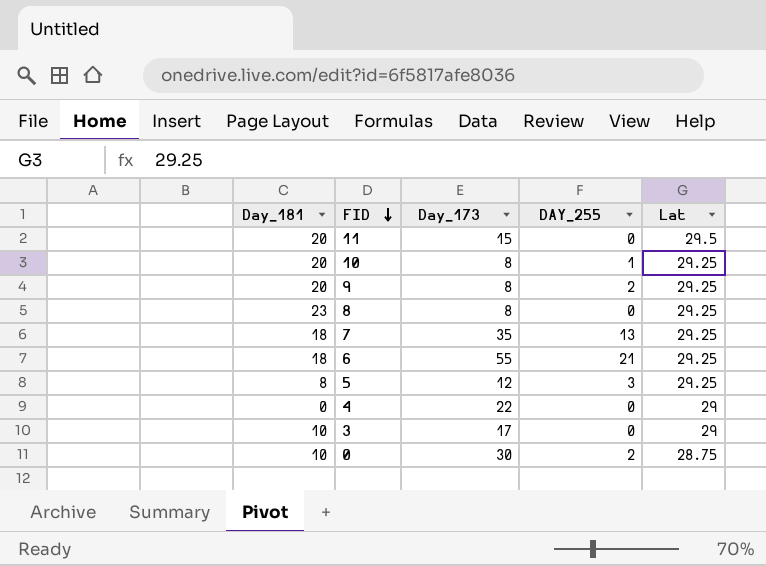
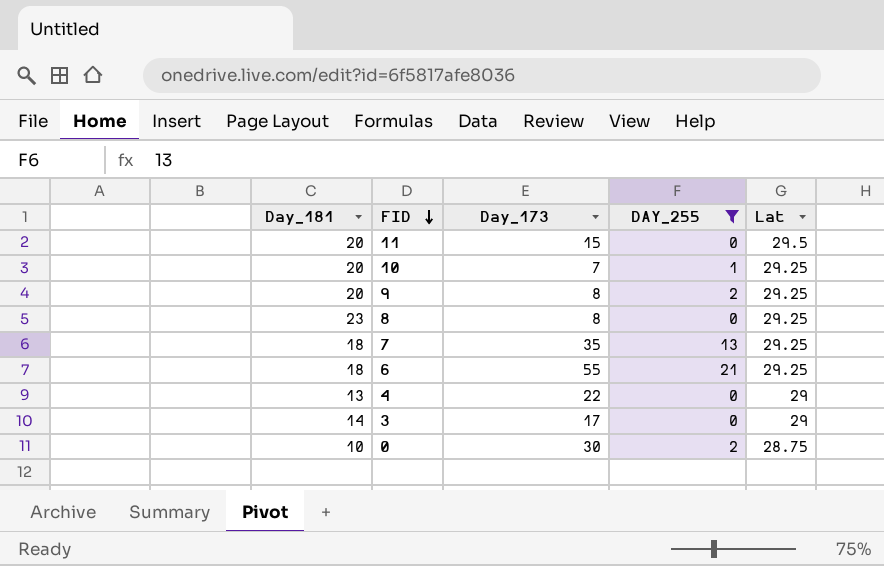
filter: none -> DAY_255 != 3
10 | Day_173: 8 -> 7
4 | Day_181: 0 -> 13
3 | Day_181: 10 -> 14

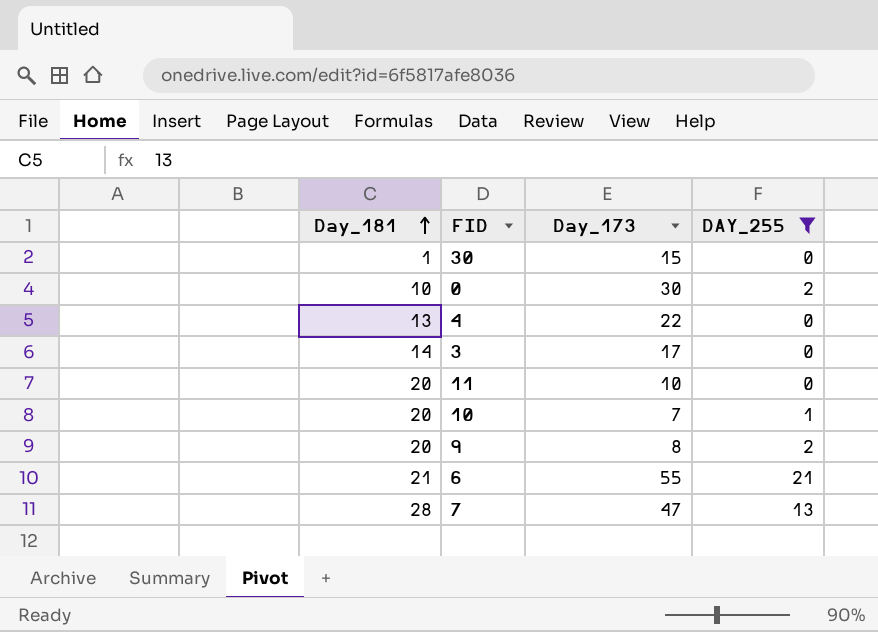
row order: FID descending -> Day_181 ascending
column Lat | position: 5 -> none
row 8: 23 | 8 | 0 | 29.25 -> none
row 30: none -> 1 | 15 | 0
11 | Day_173: 15 -> 10
6 | Day_181: 18 -> 21
7 | Day_181: 18 -> 28
7 | Day_173: 35 -> 47

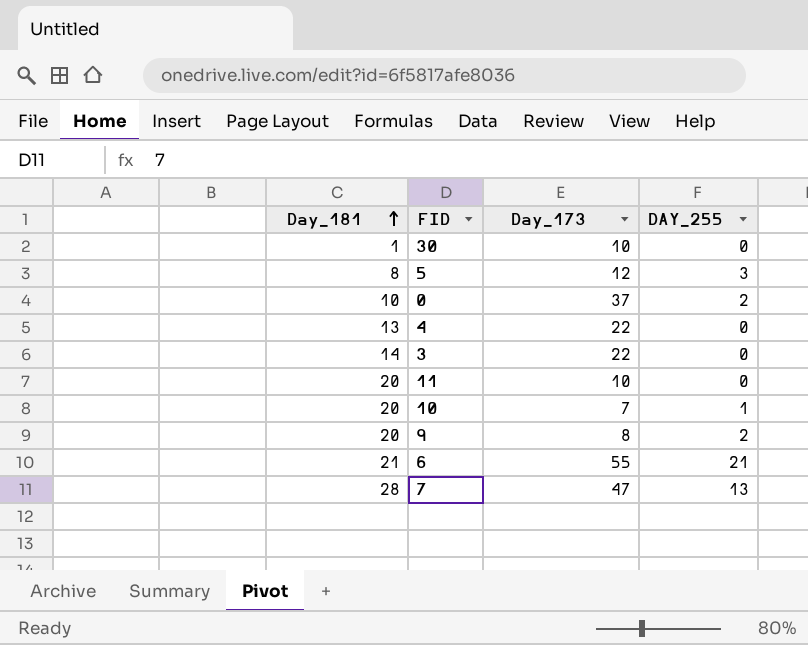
filter: DAY_255 != 3 -> none
30 | Day_173: 15 -> 10
0 | Day_173: 30 -> 37
3 | Day_173: 17 -> 22

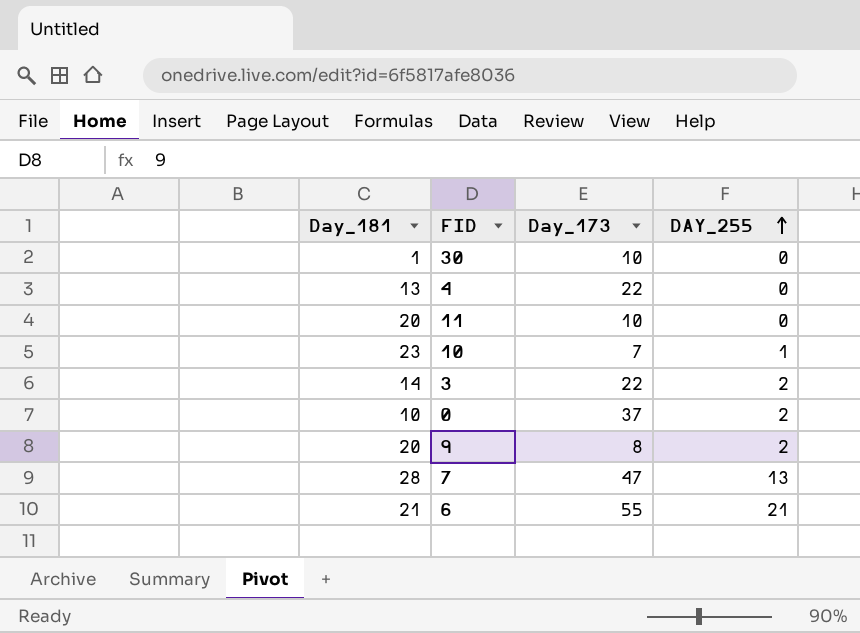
row order: Day_181 ascending -> DAY_255 ascending
row 5: 8 | 12 | 3 -> none
10 | Day_181: 20 -> 23
3 | DAY_255: 0 -> 2

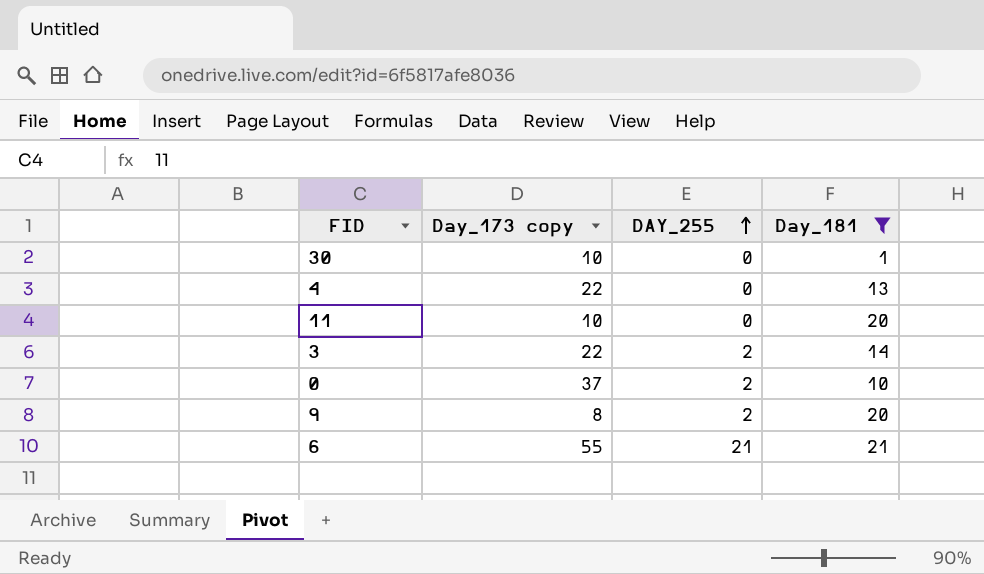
filter: none -> Day_181 <= 21
column name: Day_173 -> Day_173 copy
column Day_181 | position: 1 -> 4

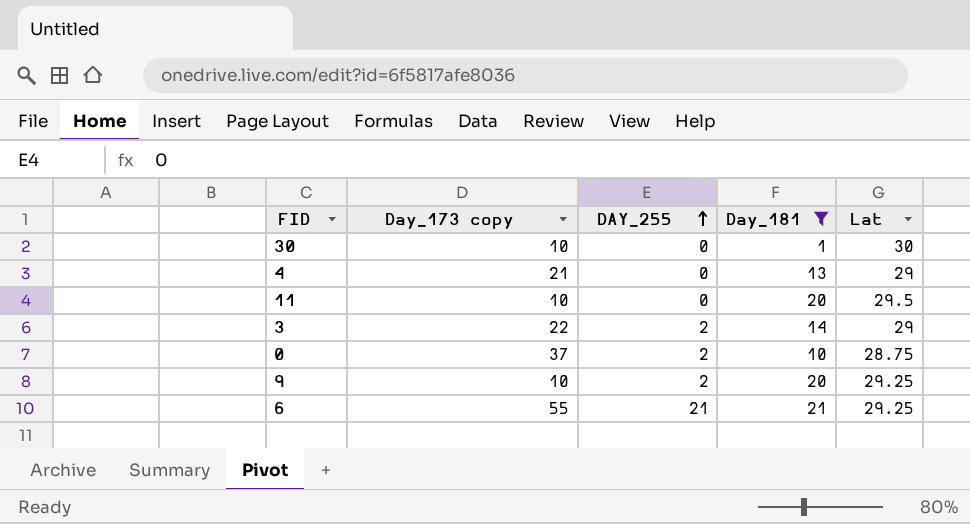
column Lat | position: none -> 5
4 | Day_173 copy: 22 -> 21
9 | Day_173 copy: 8 -> 10

